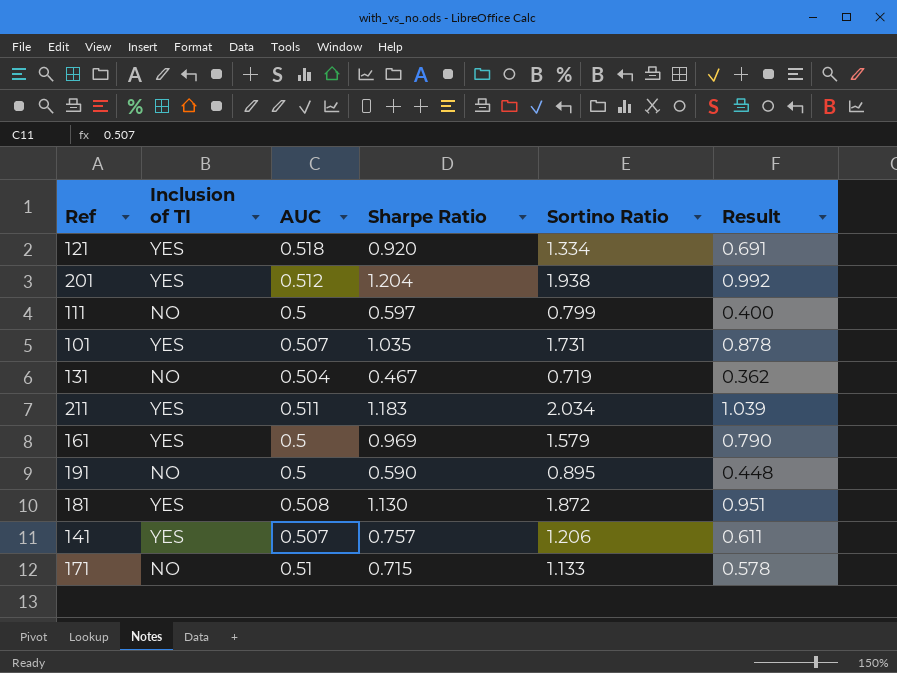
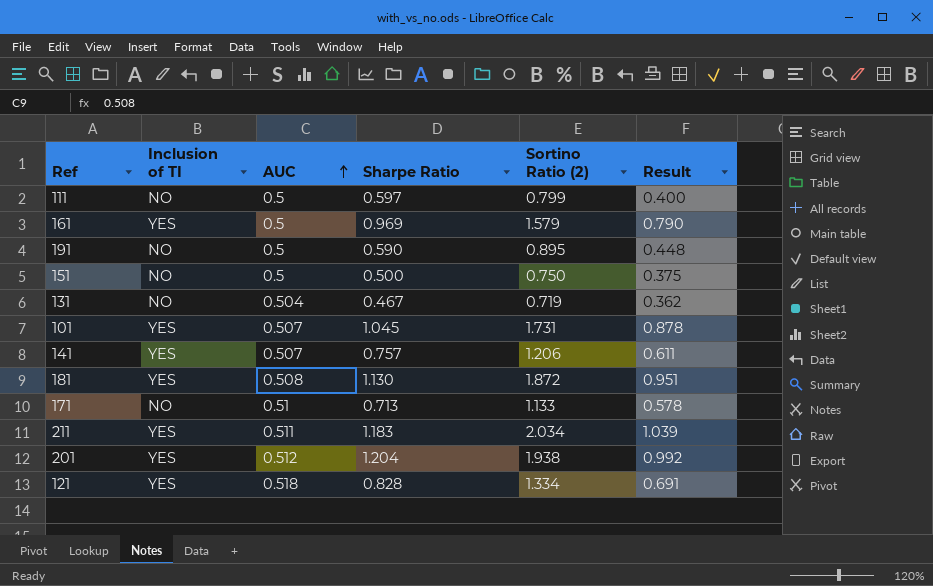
row order: none -> AUC ascending
column name: Sortino Ratio -> Sortino Ratio (2)
row 151: none -> NO | 0.5 | 0.500 | 0.750 | 0.375
101 | Sharpe Ratio: 1.035 -> 1.045
171 | Sharpe Ratio: 0.715 -> 0.713
121 | Sharpe Ratio: 0.920 -> 0.828

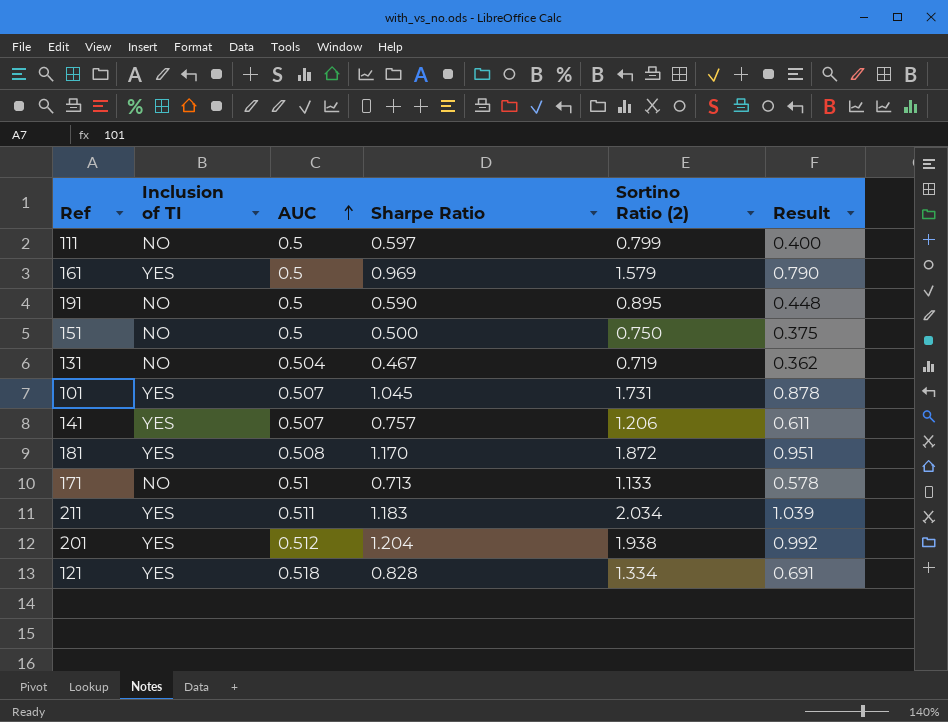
181 | Sharpe Ratio: 1.130 -> 1.170

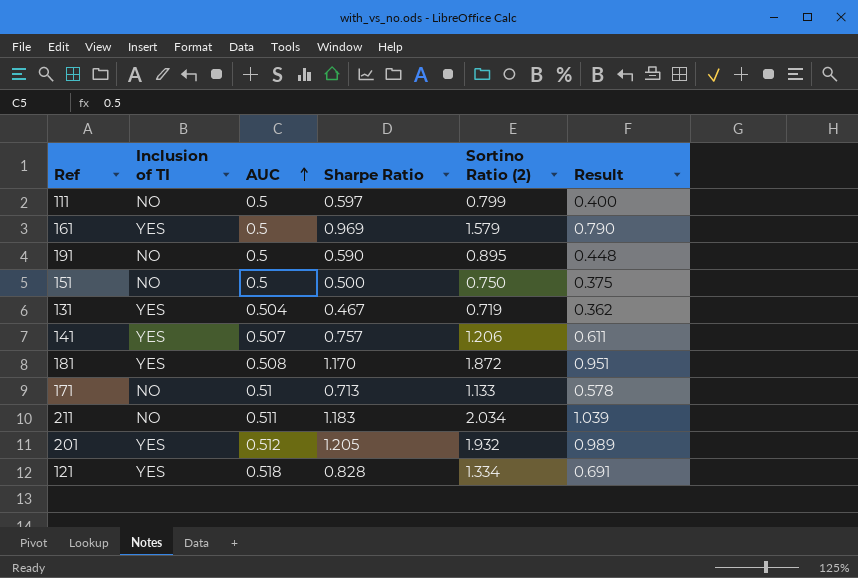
row 101: YES | 0.507 | 1.045 | 1.731 | 0.878 -> none
131 | Inclusion of TI: NO -> YES
211 | Inclusion of TI: YES -> NO
201 | Sharpe Ratio: 1.204 -> 1.205
201 | Sortino Ratio (2): 1.938 -> 1.932
201 | Result: 0.992 -> 0.989

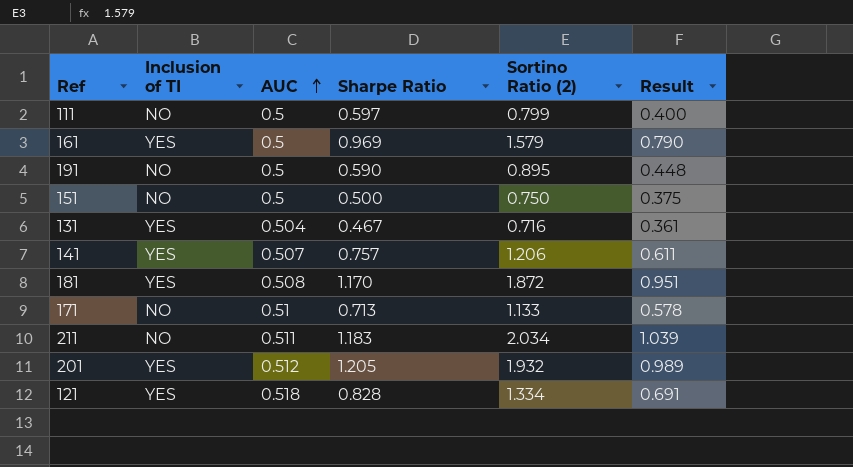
131 | Sortino Ratio (2): 0.719 -> 0.716
131 | Result: 0.362 -> 0.361

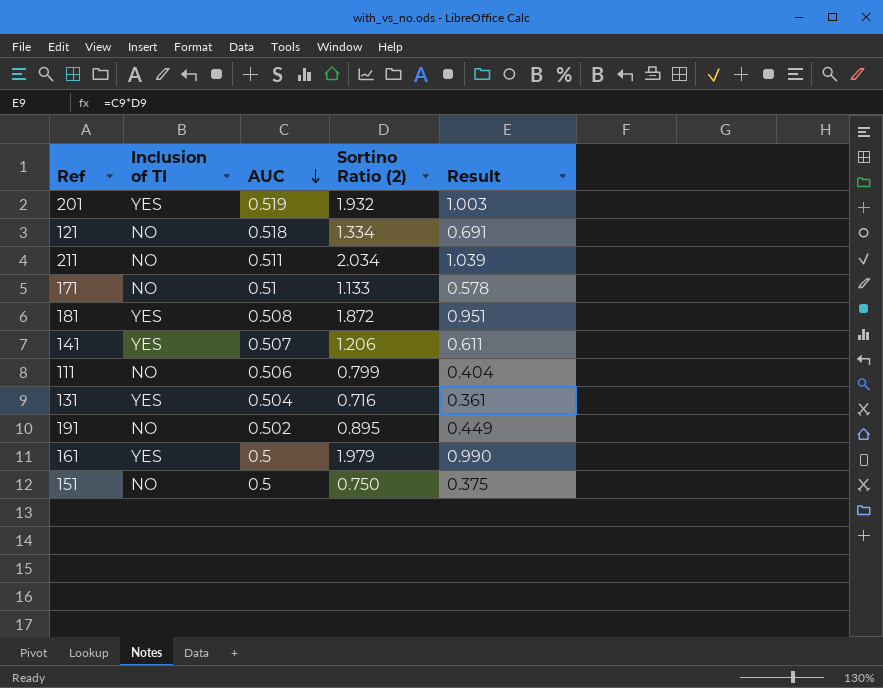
row order: AUC ascending -> AUC descending
column Sharpe Ratio | position: 4 -> none
201 | AUC: 0.512 -> 0.519
201 | Result: 0.989 -> 1.003
121 | Inclusion of TI: YES -> NO
111 | AUC: 0.5 -> 0.506
111 | Result: 0.400 -> 0.404
191 | AUC: 0.5 -> 0.502
191 | Result: 0.448 -> 0.449
161 | Sortino Ratio (2): 1.579 -> 1.979
161 | Result: 0.790 -> 0.990

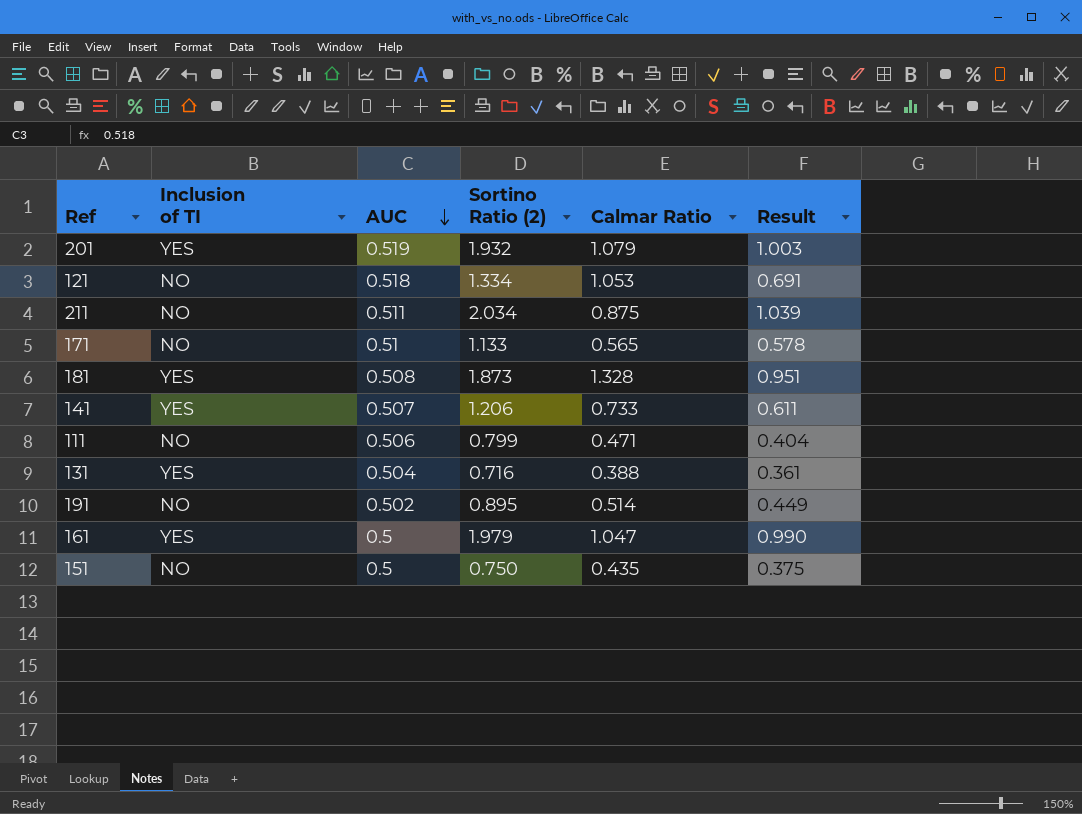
column Calmar Ratio | position: none -> 5
181 | Sortino Ratio (2): 1.872 -> 1.873

